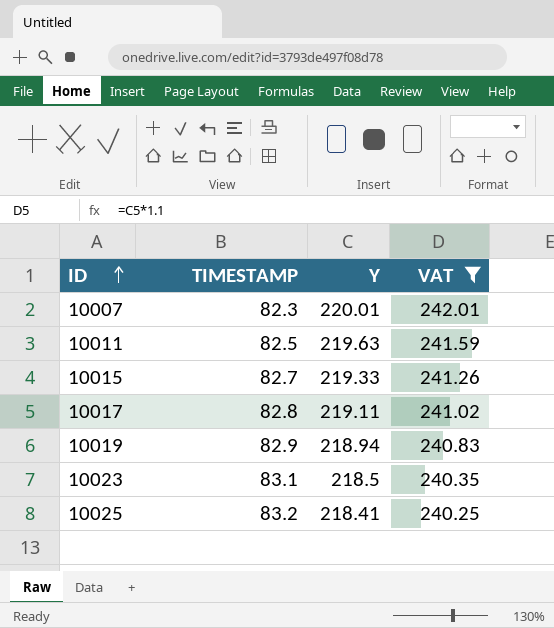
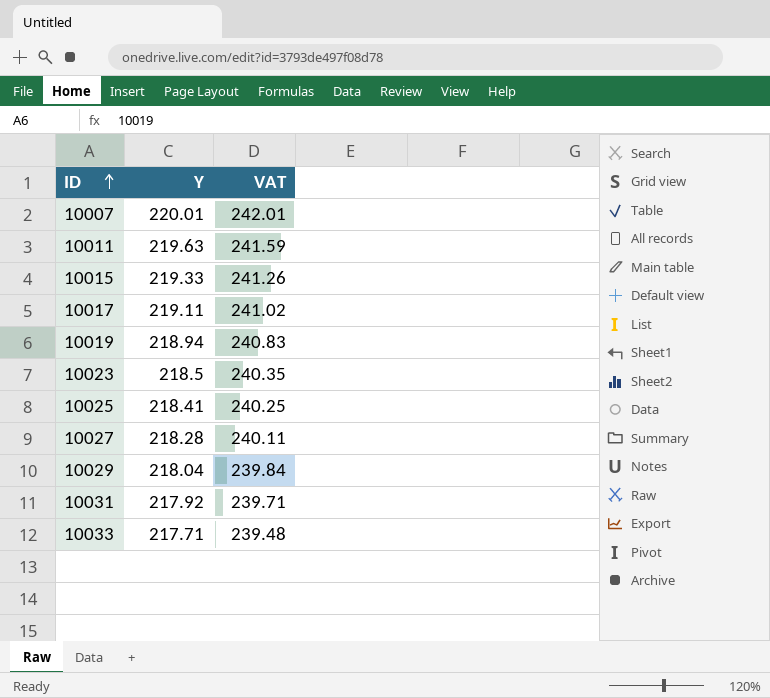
filter: VAT >= 240.25 -> none
column TIMESTAMP | position: 2 -> none

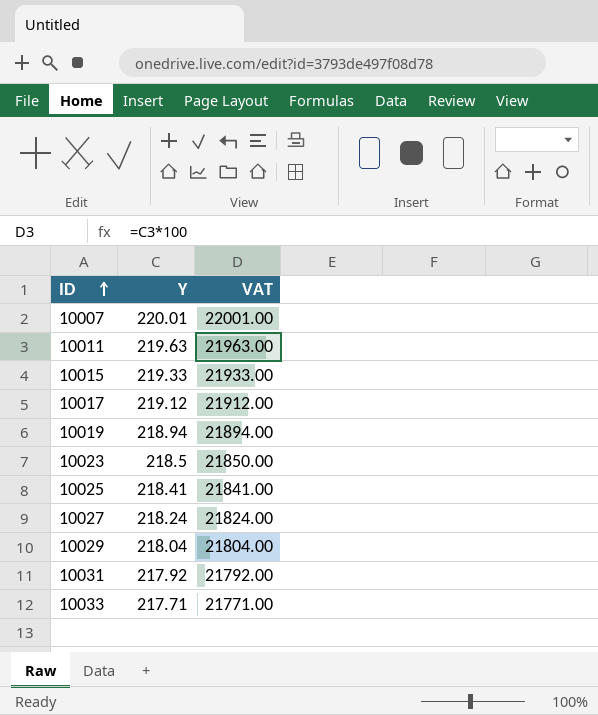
column VAT | formula: [Y] * 1.1 -> [Y] * 100
10017 | Y: 219.11 -> 219.12
10027 | Y: 218.28 -> 218.24

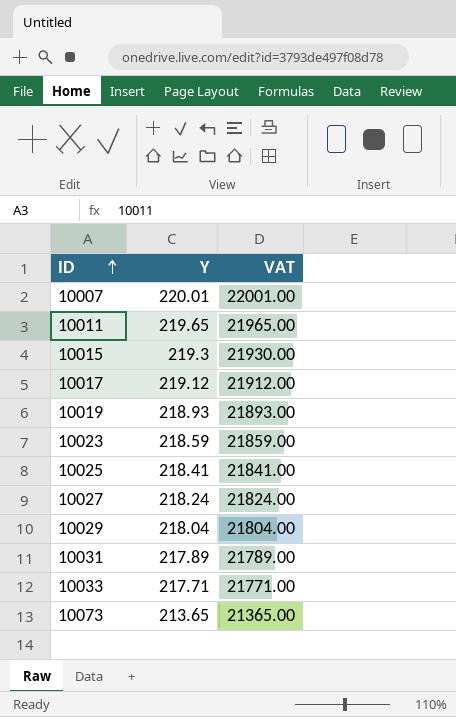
10011 | Y: 219.63 -> 219.65
10011 | VAT: 21963.00 -> 21965.00
10015 | Y: 219.33 -> 219.3
10015 | VAT: 21933.00 -> 21930.00
10019 | Y: 218.94 -> 218.93
10019 | VAT: 21894.00 -> 21893.00
10023 | Y: 218.5 -> 218.59
10023 | VAT: 21850.00 -> 21859.00
10031 | Y: 217.92 -> 217.89
10031 | VAT: 21792.00 -> 21789.00
row 10073: none -> 213.65 | 21365.00

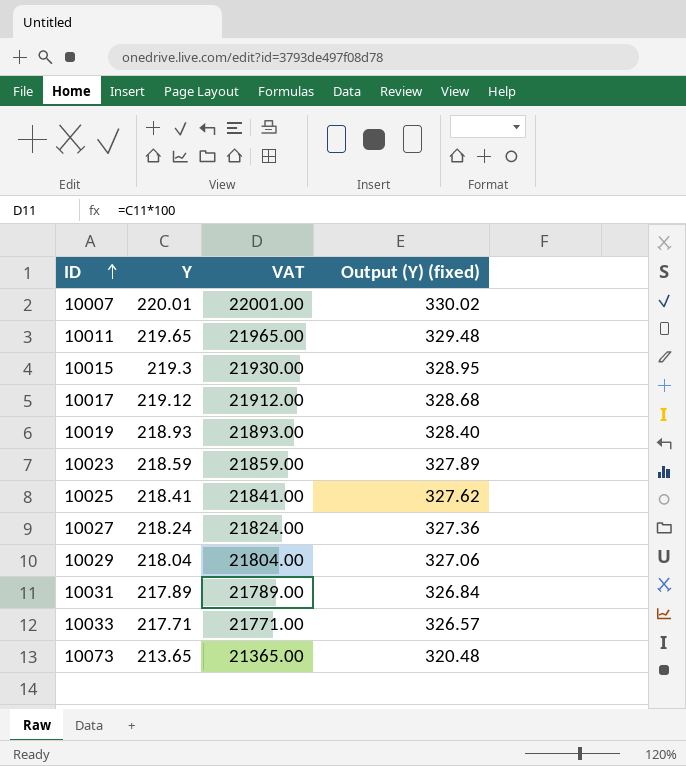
column Output (Y) (fixed) | formula: none -> [Y] * 1.5

